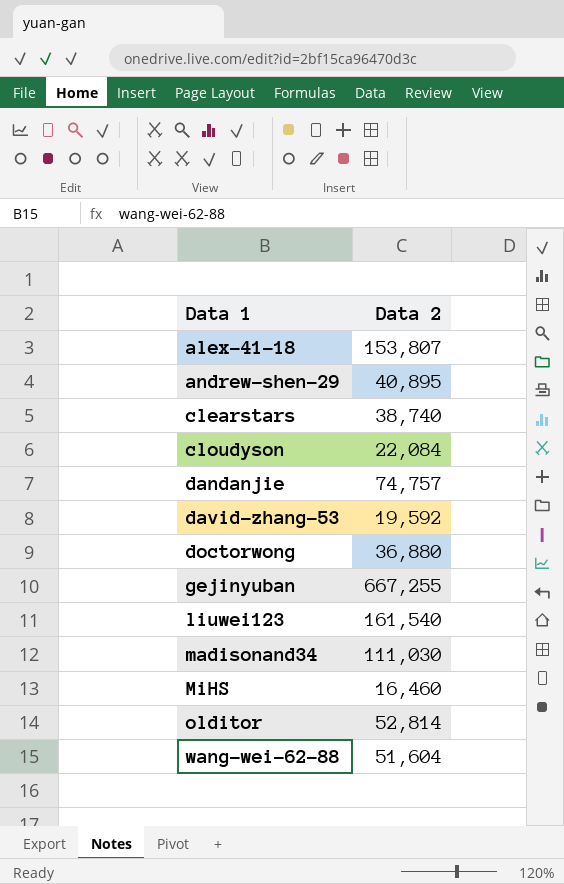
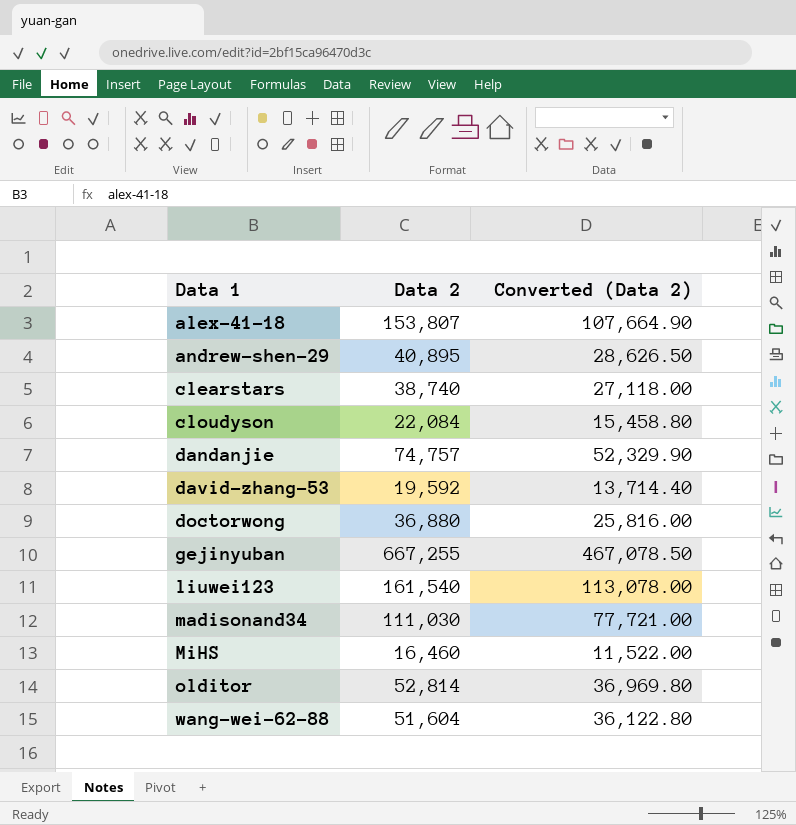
column Converted (Data 2) | formula: none -> [Data 2] * 0.7

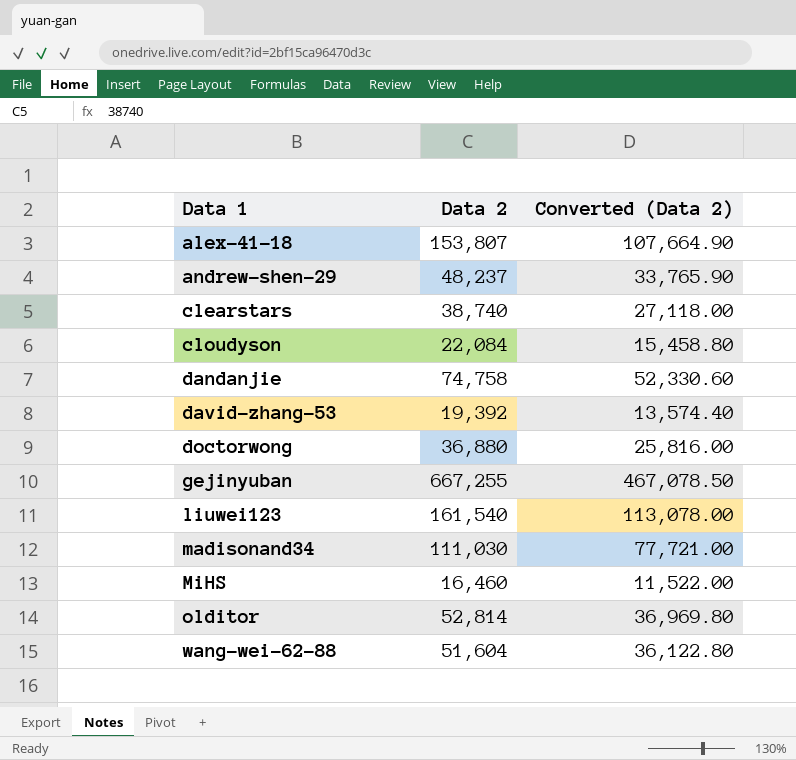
andrew-shen-29 | Data 2: 40,895 -> 48,237
andrew-shen-29 | Converted (Data 2): 28,626.50 -> 33,765.90
dandanjie | Data 2: 74,757 -> 74,758
dandanjie | Converted (Data 2): 52,329.90 -> 52,330.60
david-zhang-53 | Data 2: 19,592 -> 19,392
david-zhang-53 | Converted (Data 2): 13,714.40 -> 13,574.40

